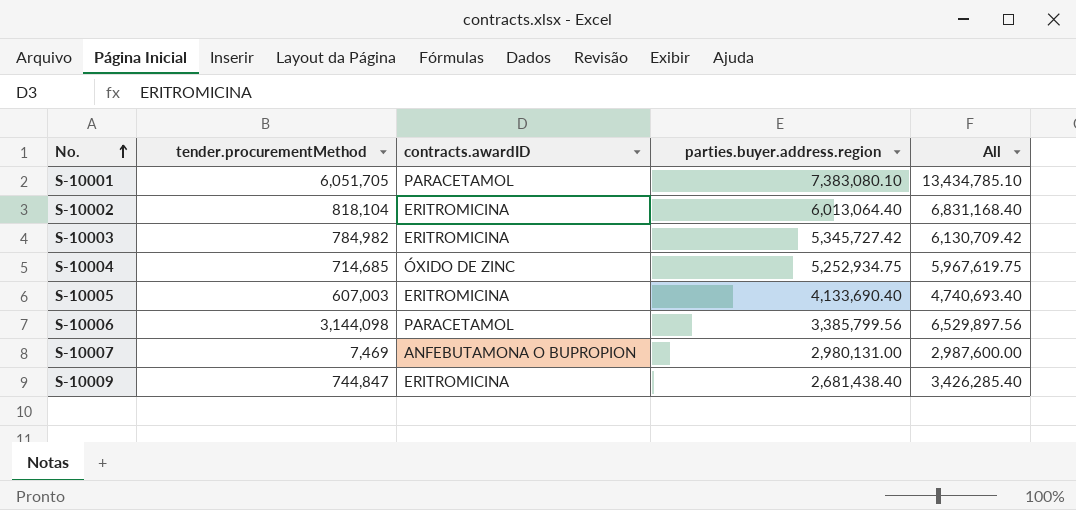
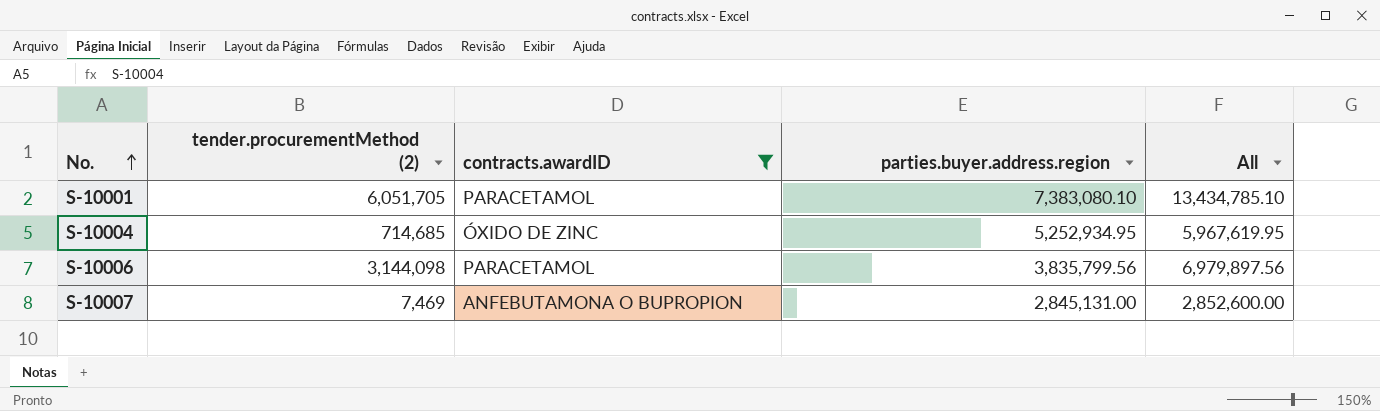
filter: none -> contracts.awardID != ERITROMICINA
column name: tender.procurementMethod -> tender.procurementMethod (2)
S-10004 | parties.buyer.address.region: 5,252,934.75 -> 5,252,934.95
S-10004 | All: 5,967,619.75 -> 5,967,619.95
S-10006 | parties.buyer.address.region: 3,385,799.56 -> 3,835,799.56
S-10006 | All: 6,529,897.56 -> 6,979,897.56
S-10007 | parties.buyer.address.region: 2,980,131.00 -> 2,845,131.00
S-10007 | All: 2,987,600.00 -> 2,852,600.00

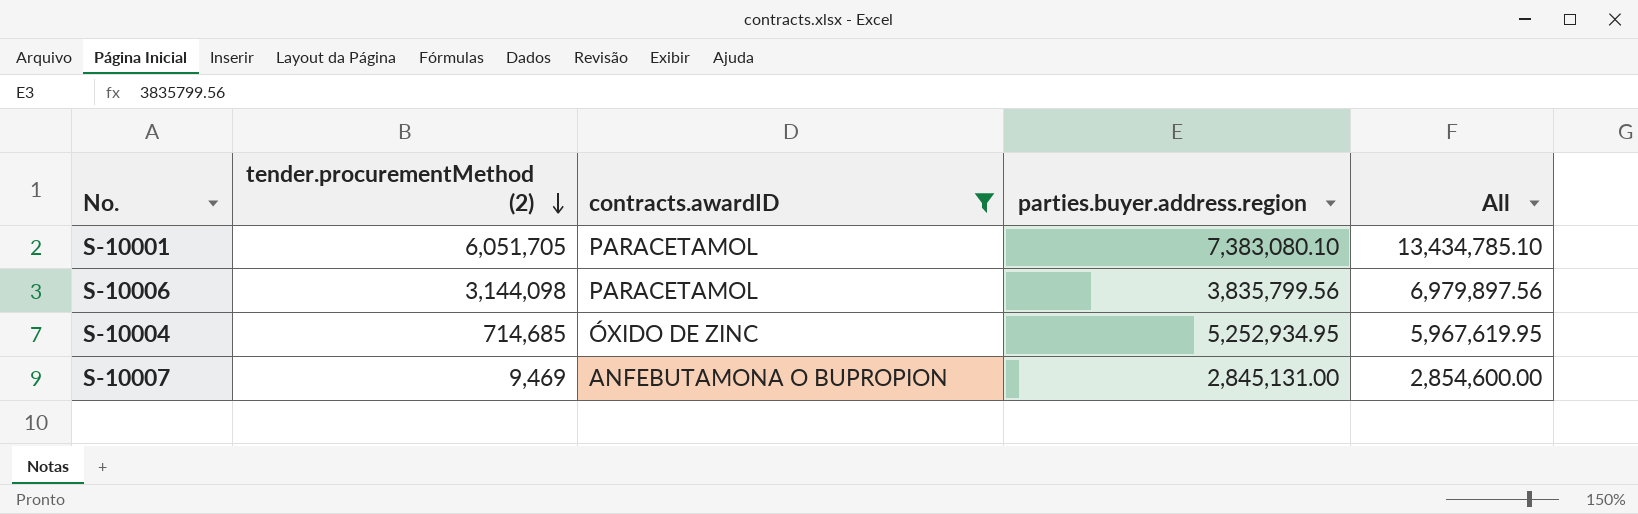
row order: No. ascending -> tender.procurementMethod (2) descending
S-10007 | tender.procurementMethod (2): 7,469 -> 9,469
S-10007 | All: 2,852,600.00 -> 2,854,600.00

